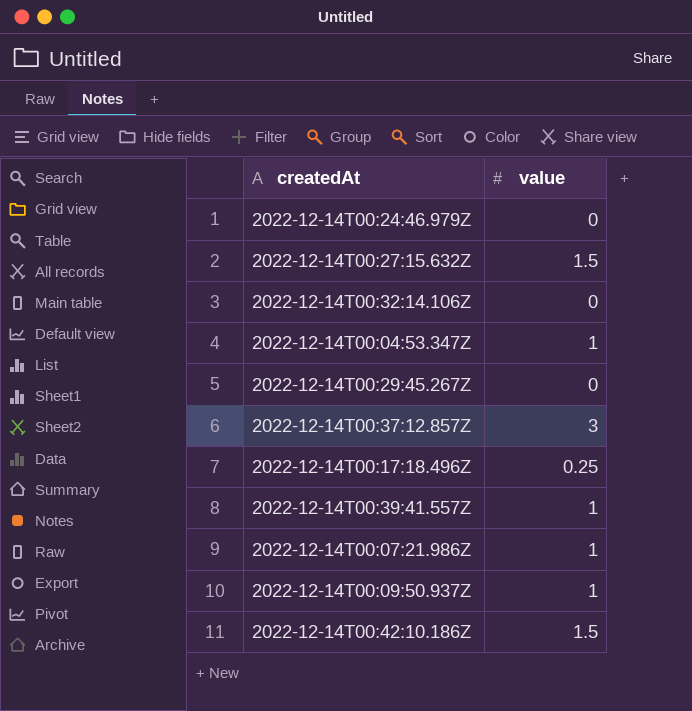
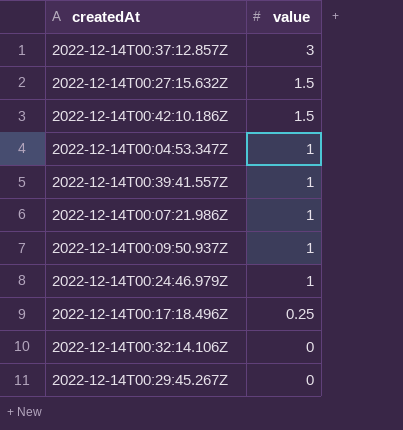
row order: none -> value descending
2022-12-14T00:24:46.979Z | value: 0 -> 1

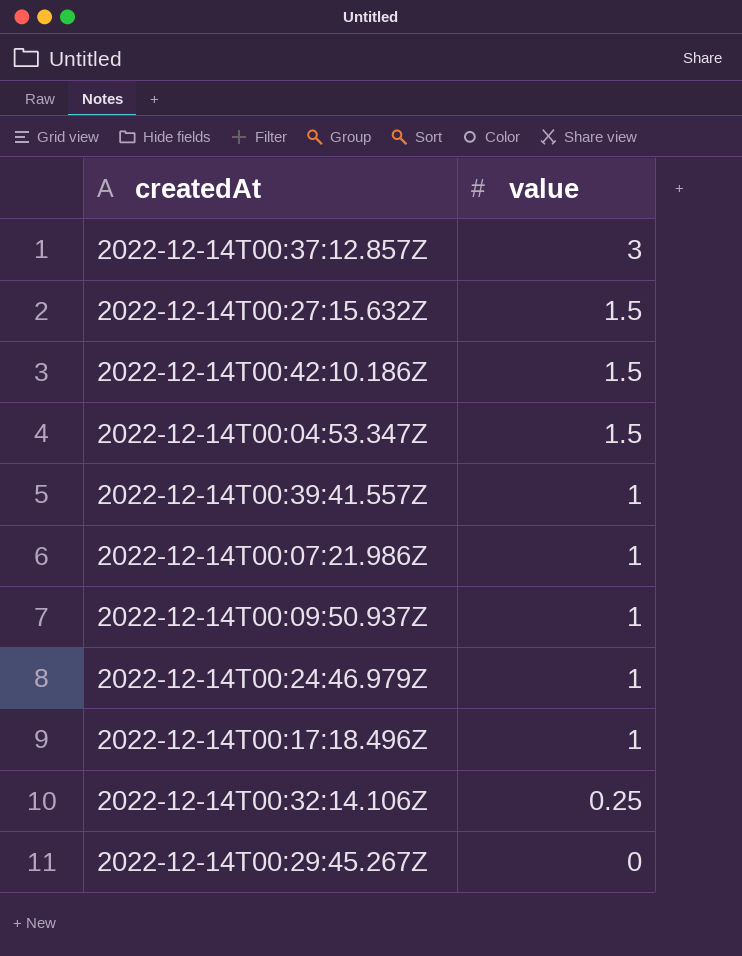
2022-12-14T00:04:53.347Z | value: 1 -> 1.5
2022-12-14T00:17:18.496Z | value: 0.25 -> 1
2022-12-14T00:32:14.106Z | value: 0 -> 0.25

